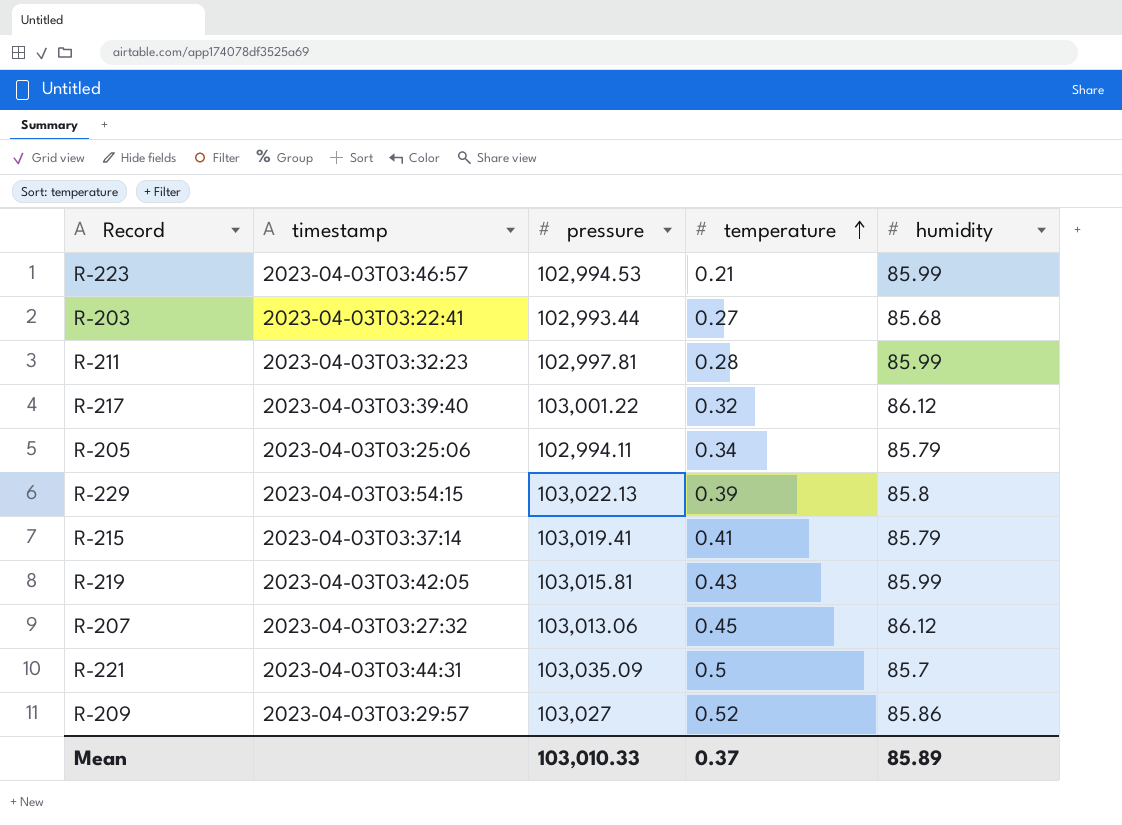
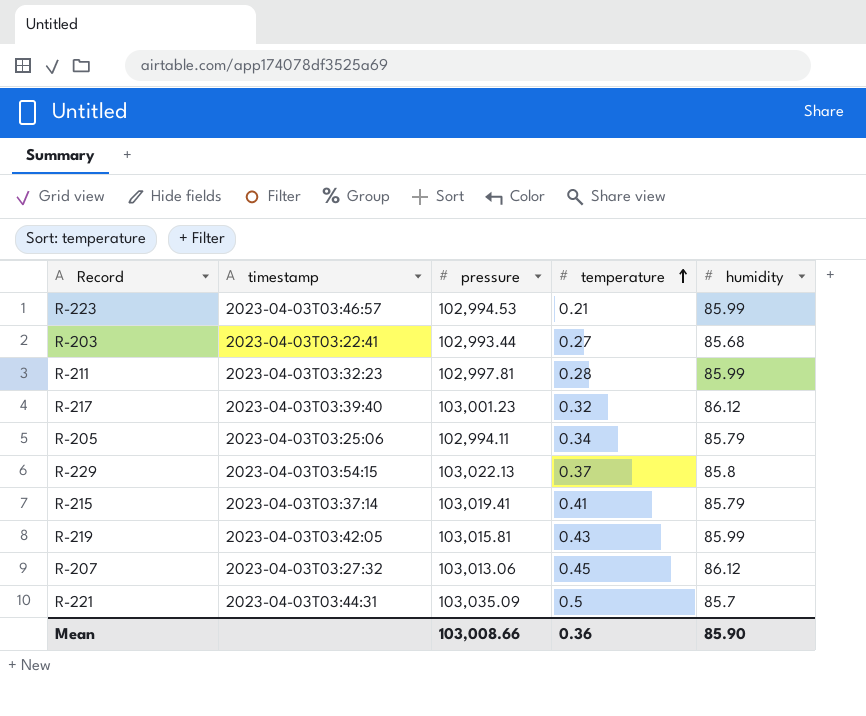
row R-209: 2023-04-03T03:29:57 | 103,027 | 0.52 | 85.86 -> none
R-217 | pressure: 103,001.22 -> 103,001.23
R-229 | temperature: 0.39 -> 0.37
Mean | pressure: 103,010.33 -> 103,008.66
Mean | temperature: 0.37 -> 0.36
Mean | humidity: 85.89 -> 85.90

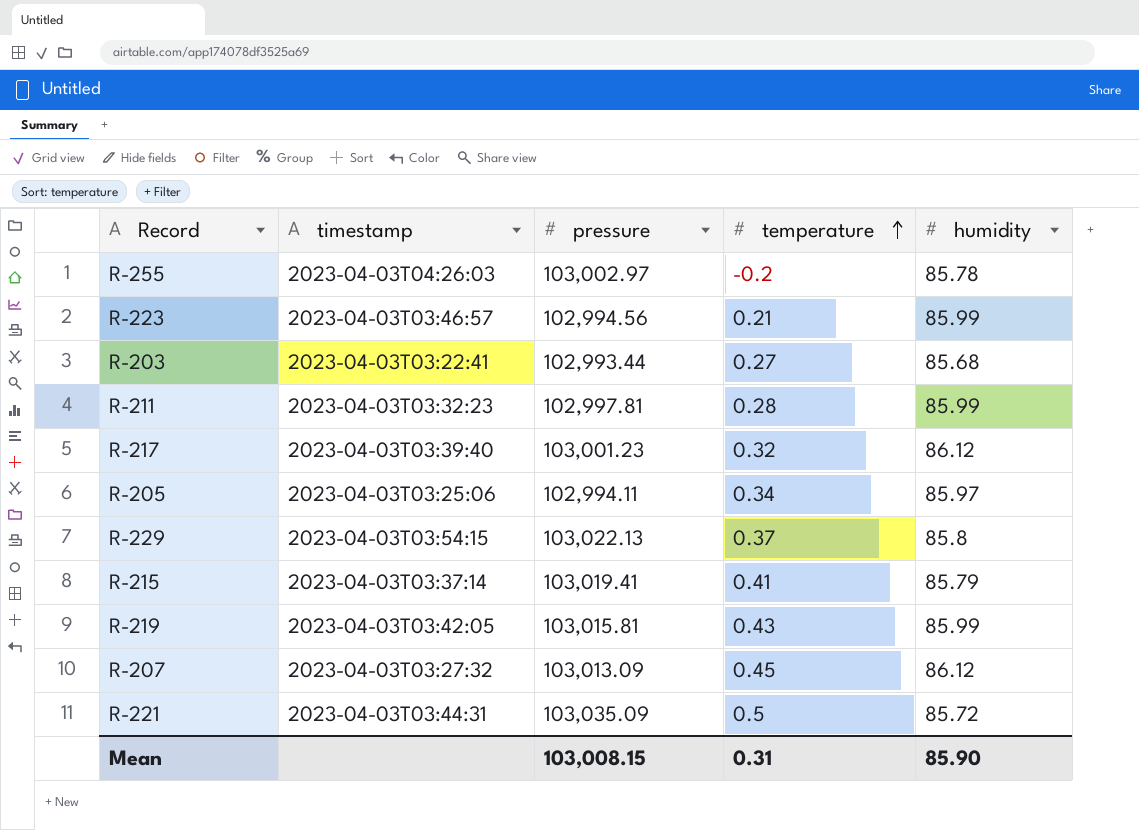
row R-255: none -> 2023-04-03T04:26:03 | 103,002.97 | -0.2 | 85.78
R-223 | pressure: 102,994.53 -> 102,994.56
R-205 | humidity: 85.79 -> 85.97
R-207 | pressure: 103,013.06 -> 103,013.09
R-221 | humidity: 85.7 -> 85.72
Mean | pressure: 103,008.66 -> 103,008.15
Mean | temperature: 0.36 -> 0.31

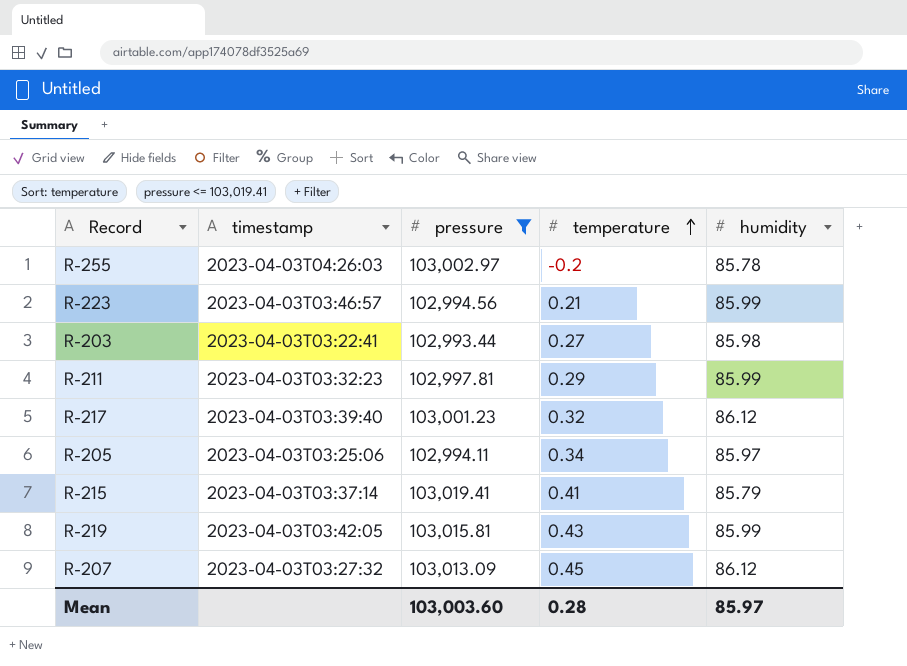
filter: none -> pressure <= 103,019.41
R-203 | humidity: 85.68 -> 85.98
R-211 | temperature: 0.28 -> 0.29
Mean | pressure: 103,008.15 -> 103,003.60
Mean | temperature: 0.31 -> 0.28
Mean | humidity: 85.90 -> 85.97

